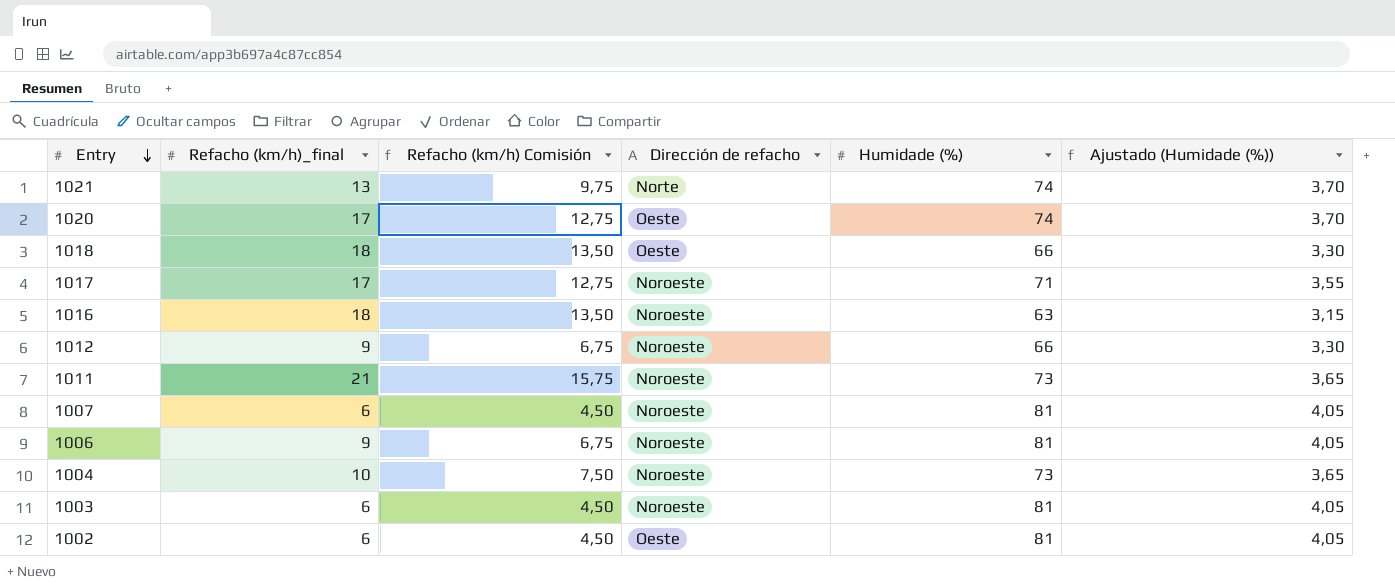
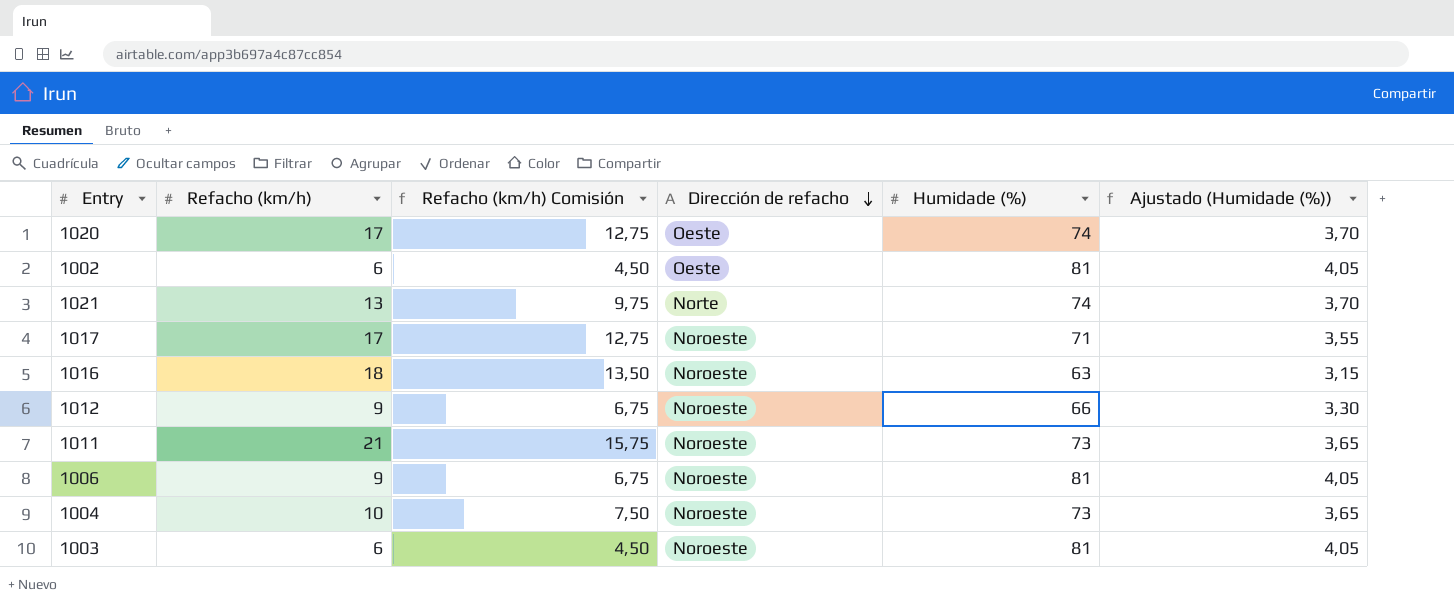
row order: Entry descending -> Dirección de refacho descending
column name: Refacho (km/h)_final -> Refacho (km/h)
row 1018: 18 | 13,50 | Oeste | 66 | 3,30 -> none
row 1007: 6 | 4,50 | Noroeste | 81 | 4,05 -> none

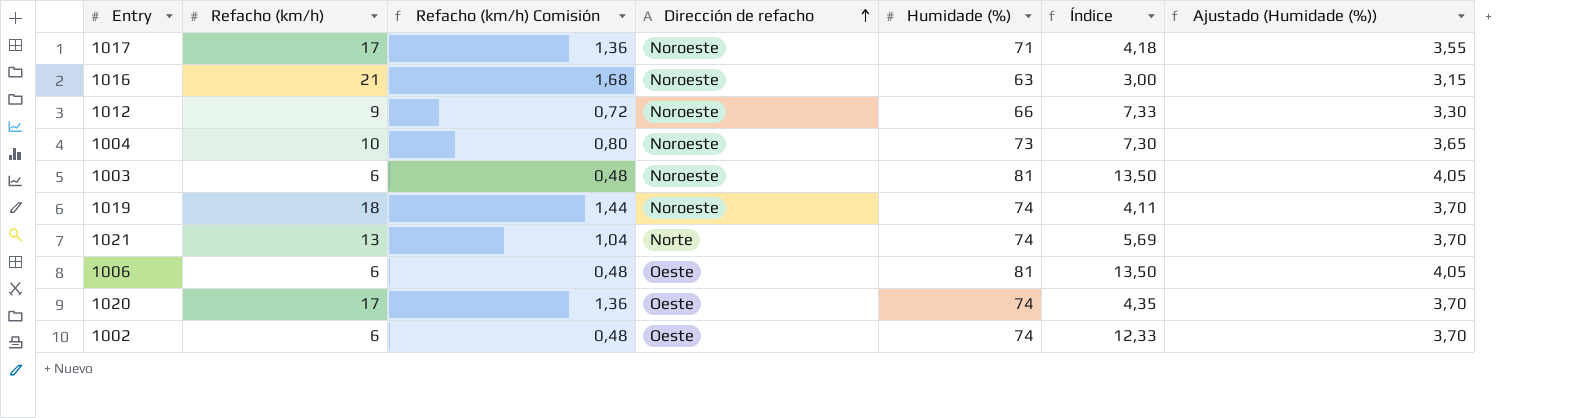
row order: Dirección de refacho descending -> Dirección de refacho ascending
column Refacho (km/h) Comisión | formula: [Refacho (km/h)] * 0,75 -> [Refacho (km/h)] * 0,08
column Índice | formula: none -> [Humidade (%)] / [Refacho (km/h)]
row 1011: 21 | 15,75 | Noroeste | 73 | 3,65 -> none
1016 | Refacho (km/h): 18 -> 21
row 1019: none -> 18 | 1,44 | Noroeste | 74 | 4,11 | 3,70
1006 | Refacho (km/h): 9 -> 6
1006 | Dirección de refacho: Noroeste -> Oeste
1002 | Humidade (%): 81 -> 74
1002 | Ajustado (Humidade (%)): 4,05 -> 3,70

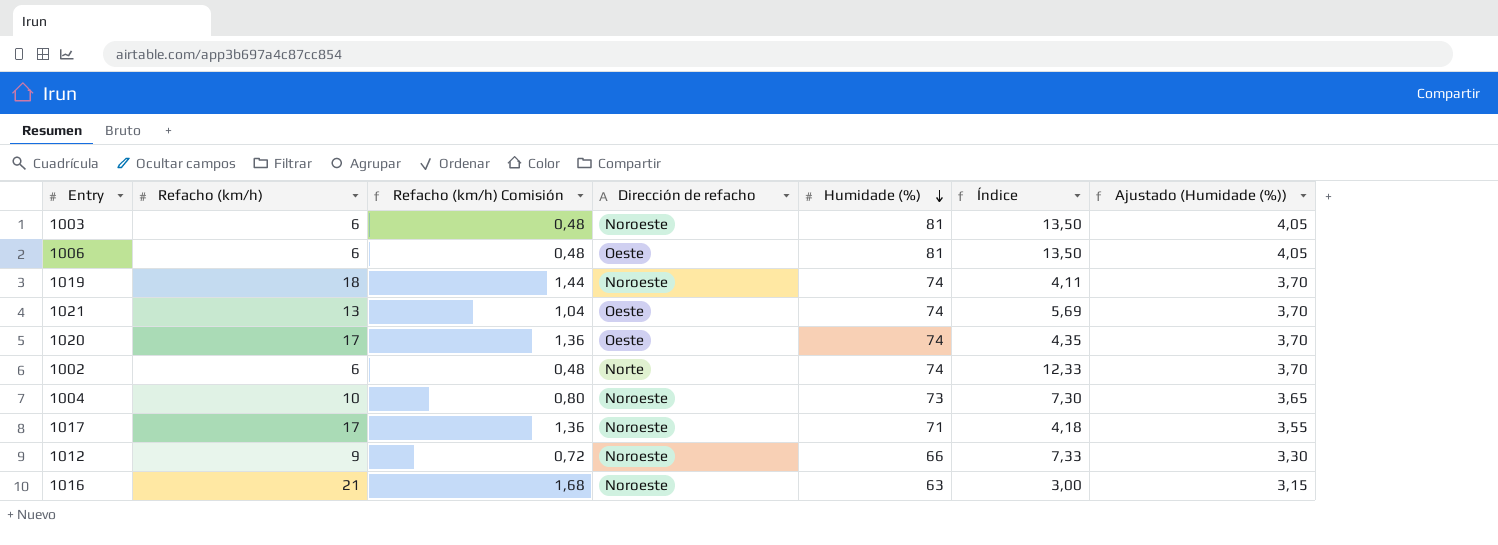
row order: Dirección de refacho ascending -> Humidade (%) descending
1021 | Dirección de refacho: Norte -> Oeste
1002 | Dirección de refacho: Oeste -> Norte

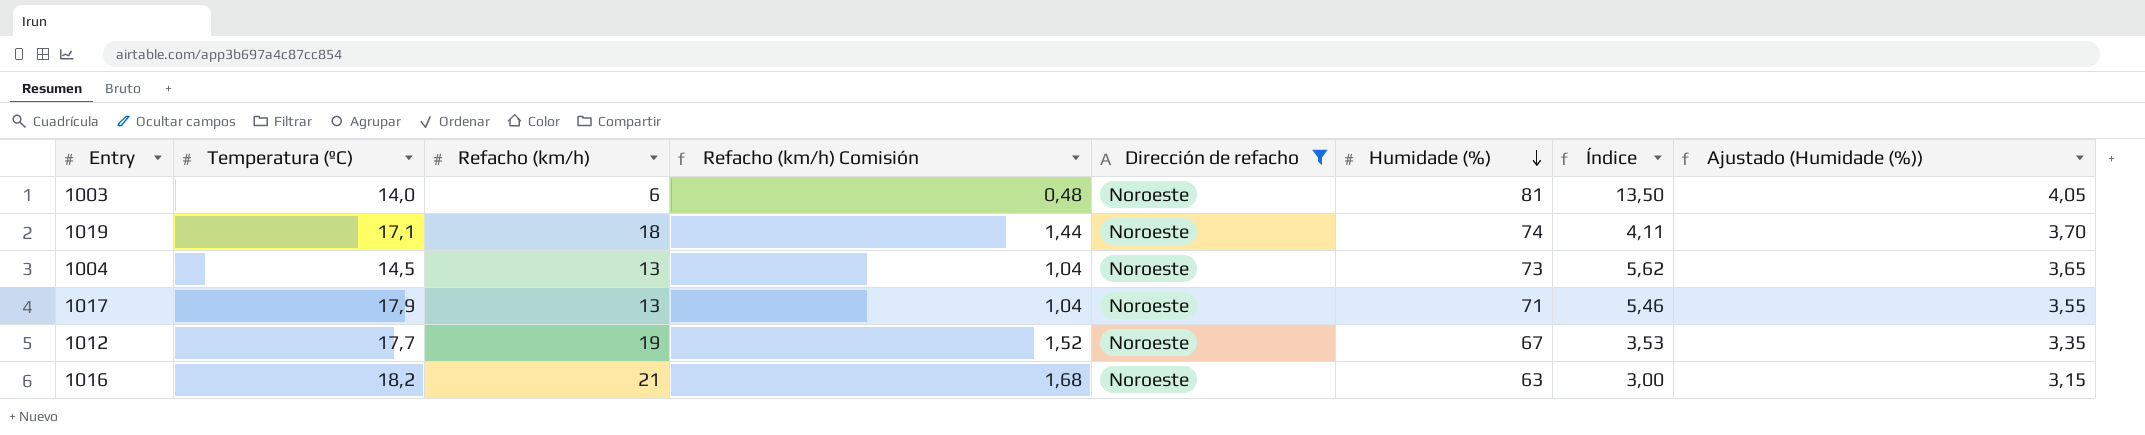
filter: none -> Dirección de refacho = Noroeste
column Temperatura (ºC) | position: none -> 2
1004 | Refacho (km/h): 10 -> 13
1004 | Refacho (km/h) Comisión: 0,80 -> 1,04
1004 | Índice: 7,30 -> 5,62
1017 | Refacho (km/h): 17 -> 13
1017 | Refacho (km/h) Comisión: 1,36 -> 1,04
1017 | Índice: 4,18 -> 5,46
1012 | Refacho (km/h): 9 -> 19
1012 | Refacho (km/h) Comisión: 0,72 -> 1,52
1012 | Humidade (%): 66 -> 67
1012 | Índice: 7,33 -> 3,53
1012 | Ajustado (Humidade (%)): 3,30 -> 3,35

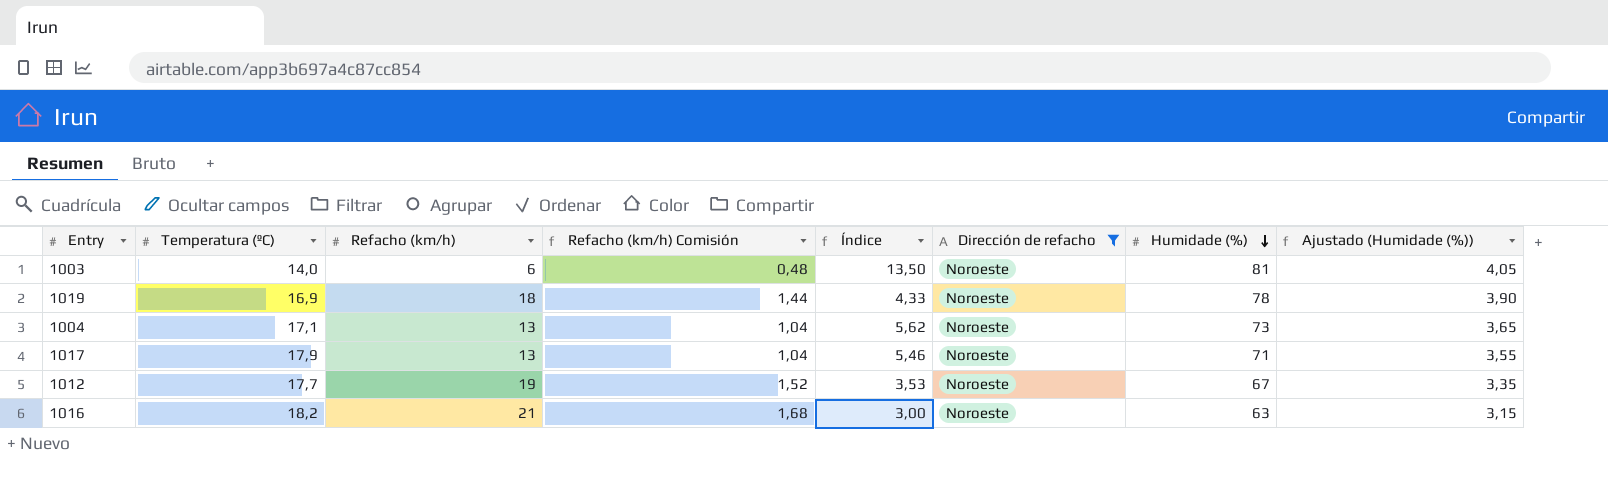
column Índice | position: 7 -> 5
1019 | Temperatura (ºC): 17,1 -> 16,9
1019 | Índice: 4,11 -> 4,33
1019 | Humidade (%): 74 -> 78
1019 | Ajustado (Humidade (%)): 3,70 -> 3,90
1004 | Temperatura (ºC): 14,5 -> 17,1

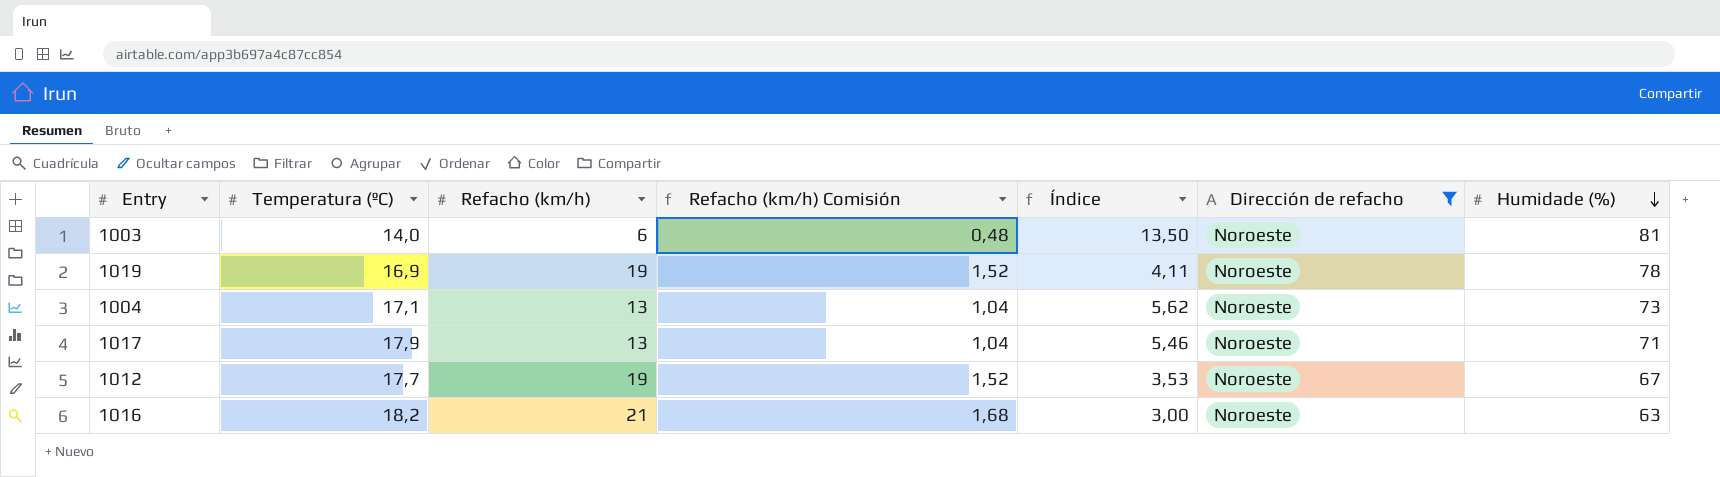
column Ajustado (Humidade (%)) | formula: [Humidade (%)] * 0,05 -> none
1019 | Refacho (km/h): 18 -> 19
1019 | Refacho (km/h) Comisión: 1,44 -> 1,52
1019 | Índice: 4,33 -> 4,11

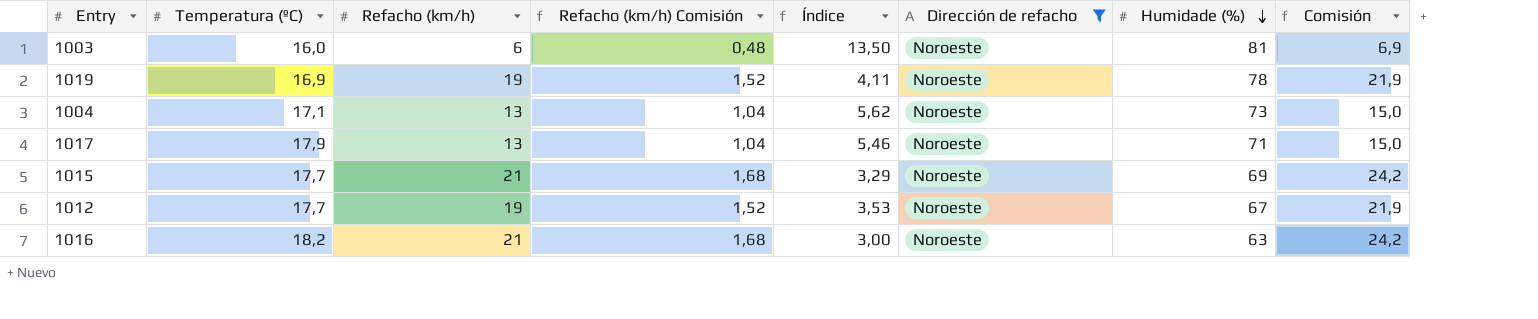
column Comisión | formula: none -> [Refacho (km/h)] * 1,15
1003 | Temperatura (ºC): 14,0 -> 16,0
row 1015: none -> 17,7 | 21 | 1,68 | 3,29 | Noroeste | 69 | 24,2

